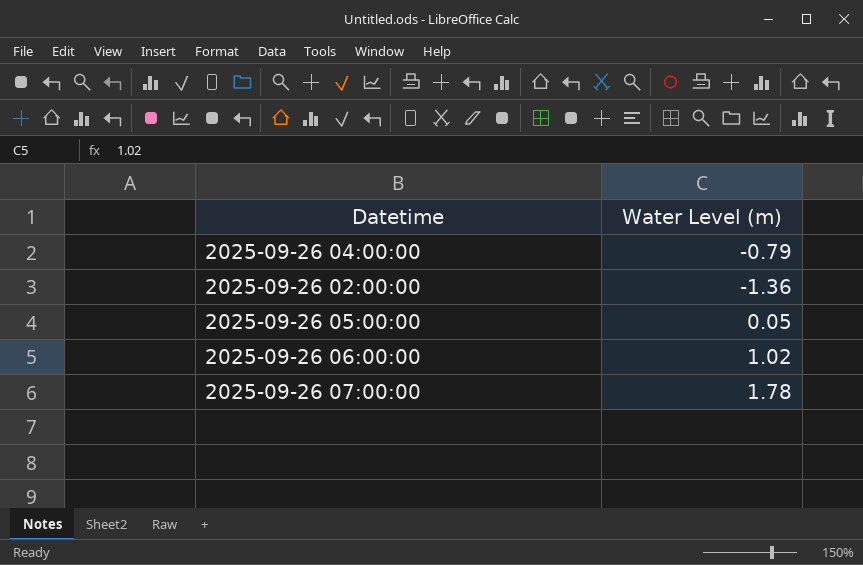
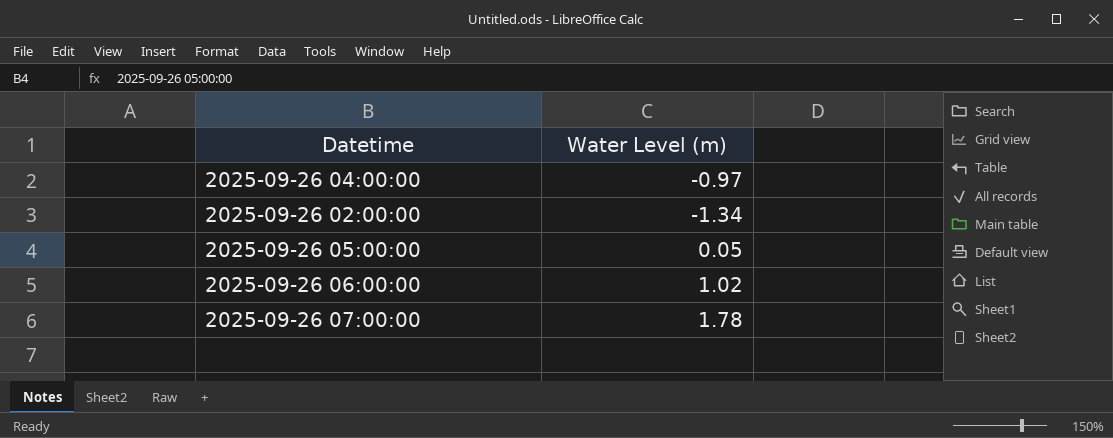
2025-09-26 04:00:00 | Water Level (m): -0.79 -> -0.97
2025-09-26 02:00:00 | Water Level (m): -1.36 -> -1.34

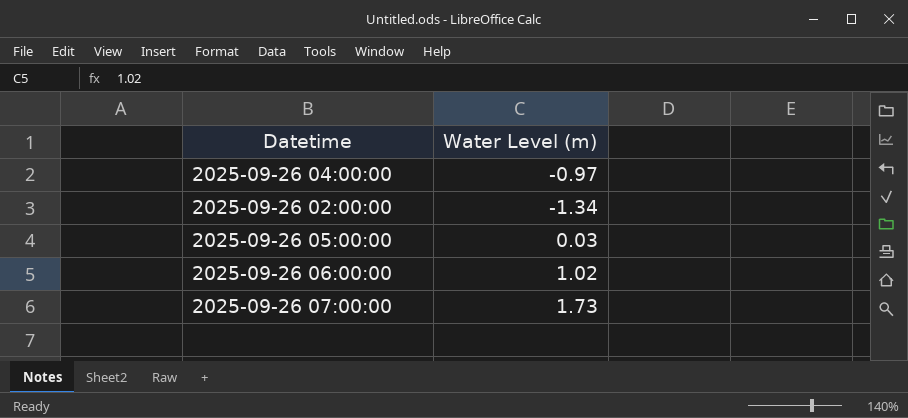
2025-09-26 05:00:00 | Water Level (m): 0.05 -> 0.03
2025-09-26 07:00:00 | Water Level (m): 1.78 -> 1.73

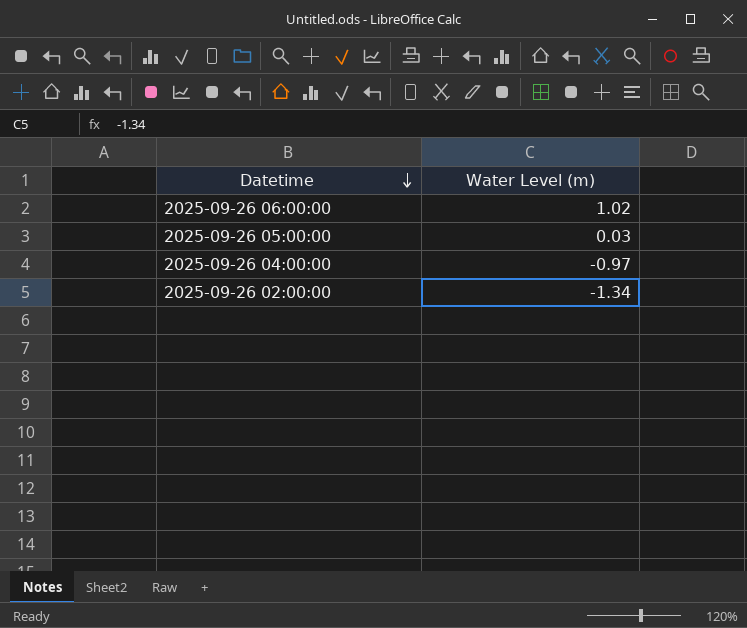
row order: none -> Datetime descending
row 2025-09-26 07:00:00: 1.73 -> none

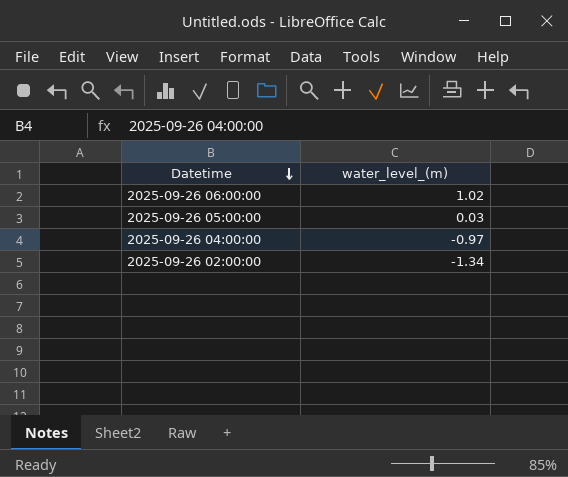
column name: Water Level (m) -> water_level_(m)

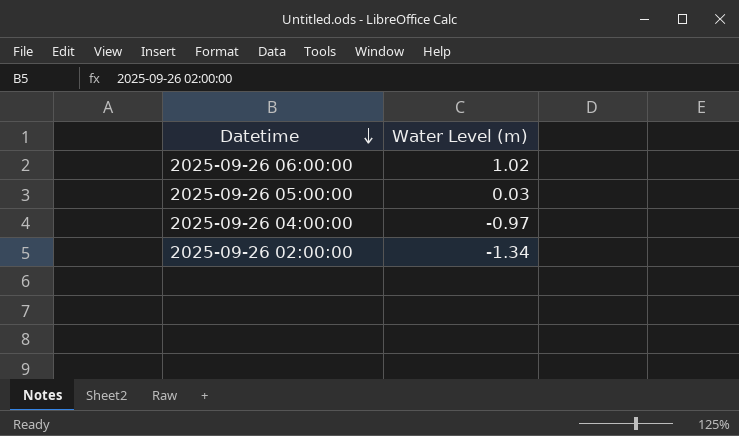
column name: water_level_(m) -> Water Level (m)

